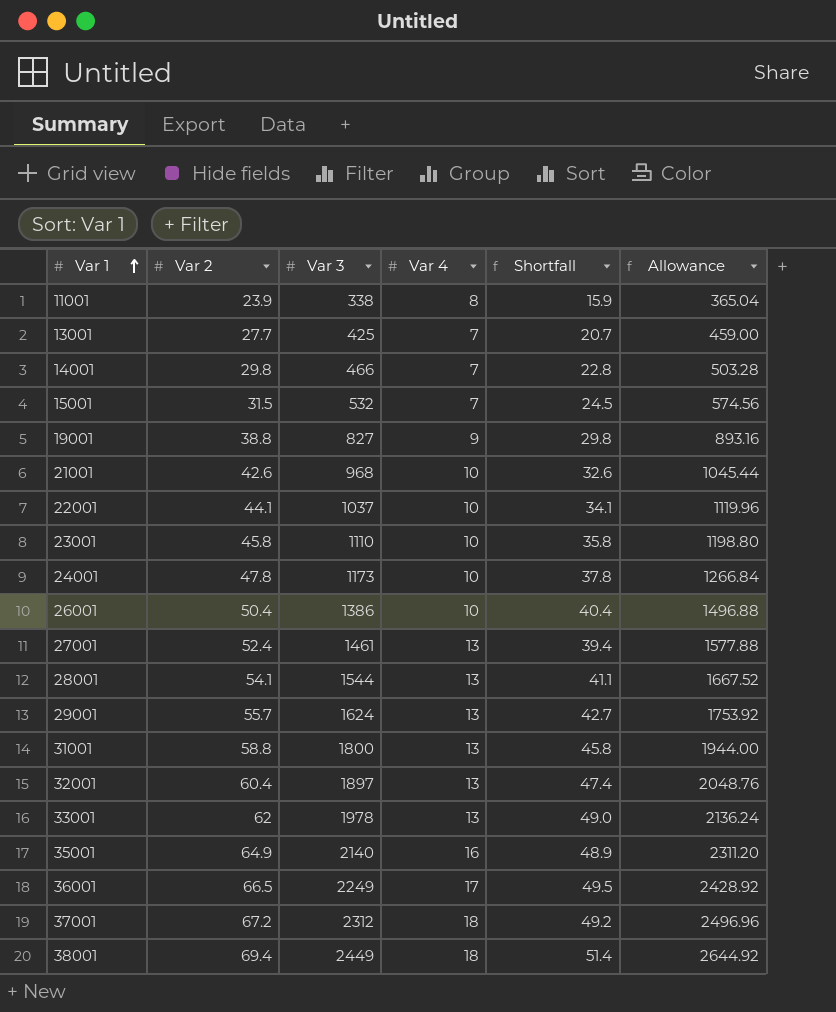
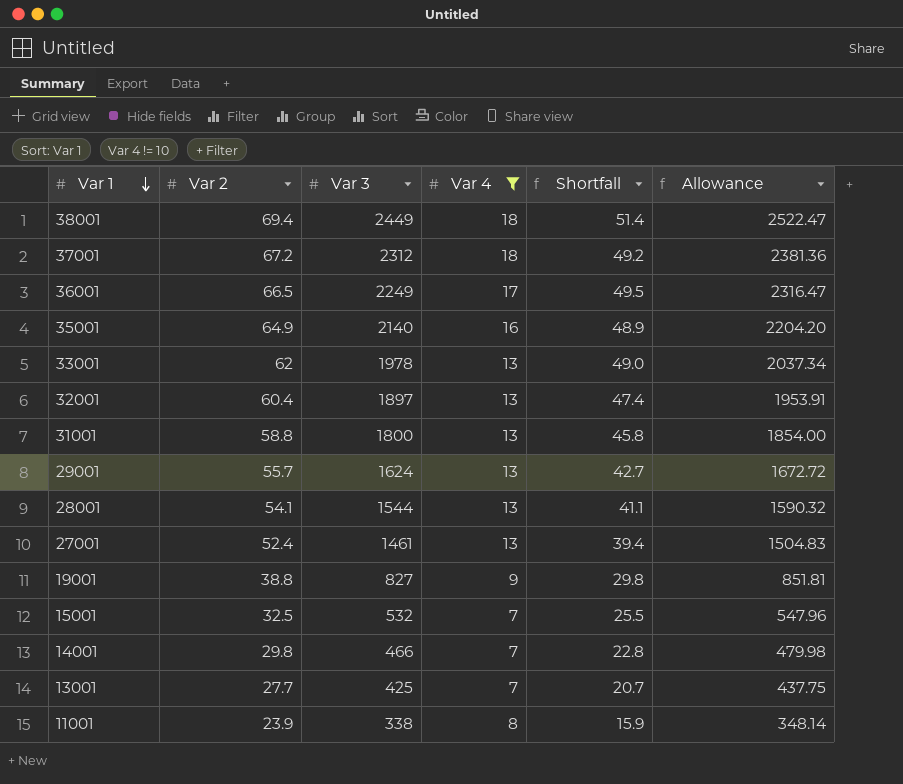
filter: none -> Var 4 != 10
row order: Var 1 ascending -> Var 1 descending
column Allowance | formula: [Var 3] * 1.08 -> [Var 3] * 1.03
15001 | Var 2: 31.5 -> 32.5
15001 | Shortfall: 24.5 -> 25.5

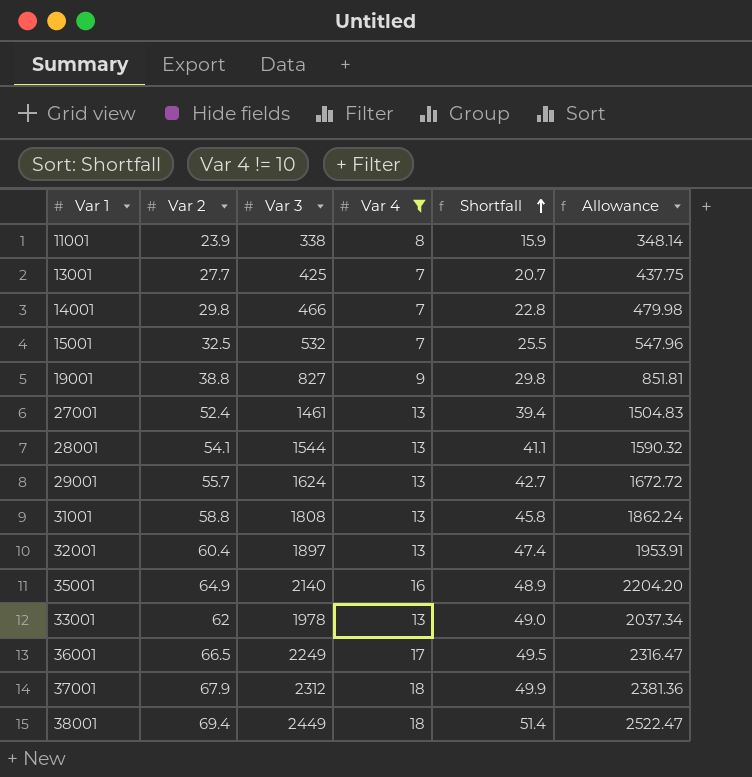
row order: Var 1 descending -> Shortfall ascending
31001 | Var 3: 1800 -> 1808
31001 | Allowance: 1854.00 -> 1862.24
37001 | Var 2: 67.2 -> 67.9
37001 | Shortfall: 49.2 -> 49.9

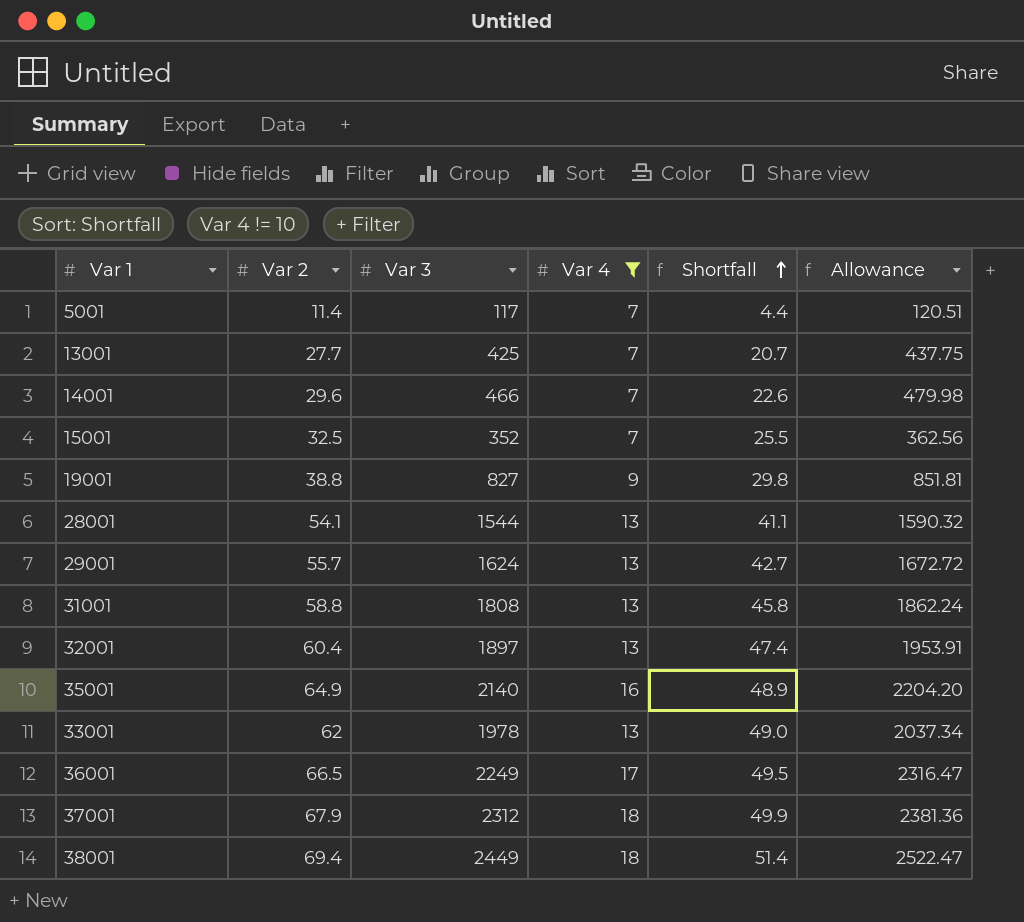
row 11001: 23.9 | 338 | 8 | 15.9 | 348.14 -> none
row 27001: 52.4 | 1461 | 13 | 39.4 | 1504.83 -> none
row 5001: none -> 11.4 | 117 | 7 | 4.4 | 120.51
14001 | Var 2: 29.8 -> 29.6
14001 | Shortfall: 22.8 -> 22.6
15001 | Var 3: 532 -> 352
15001 | Allowance: 547.96 -> 362.56

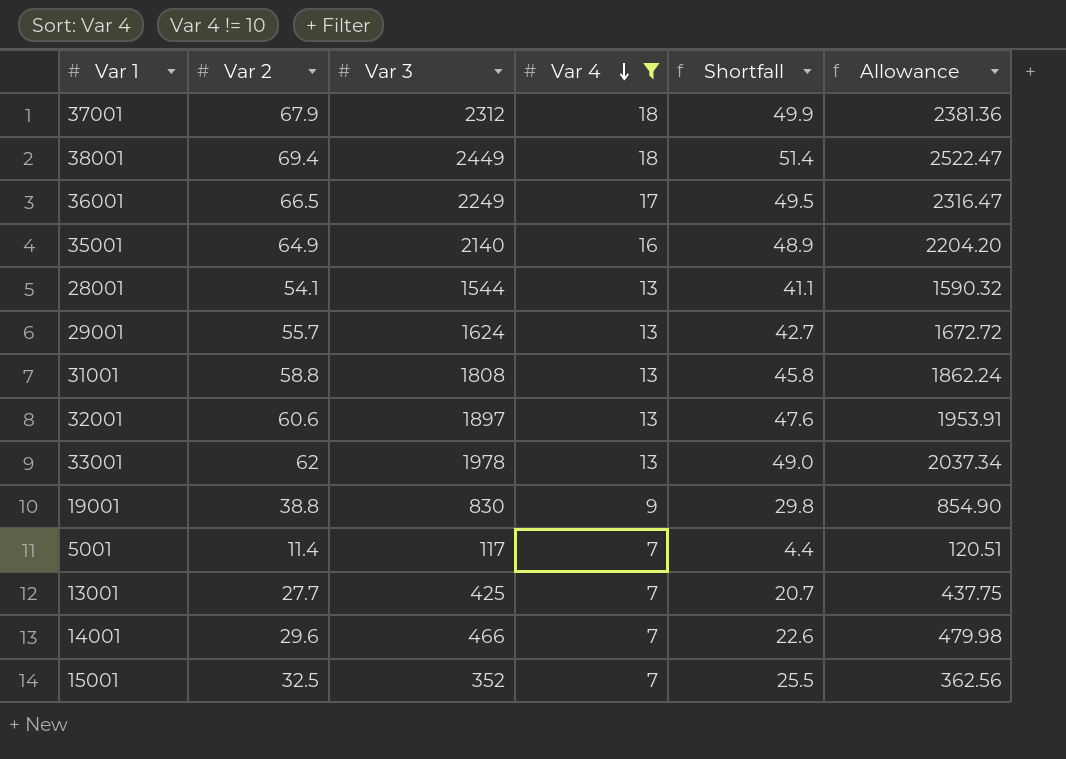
row order: Shortfall ascending -> Var 4 descending
32001 | Var 2: 60.4 -> 60.6
32001 | Shortfall: 47.4 -> 47.6
19001 | Var 3: 827 -> 830
19001 | Allowance: 851.81 -> 854.90

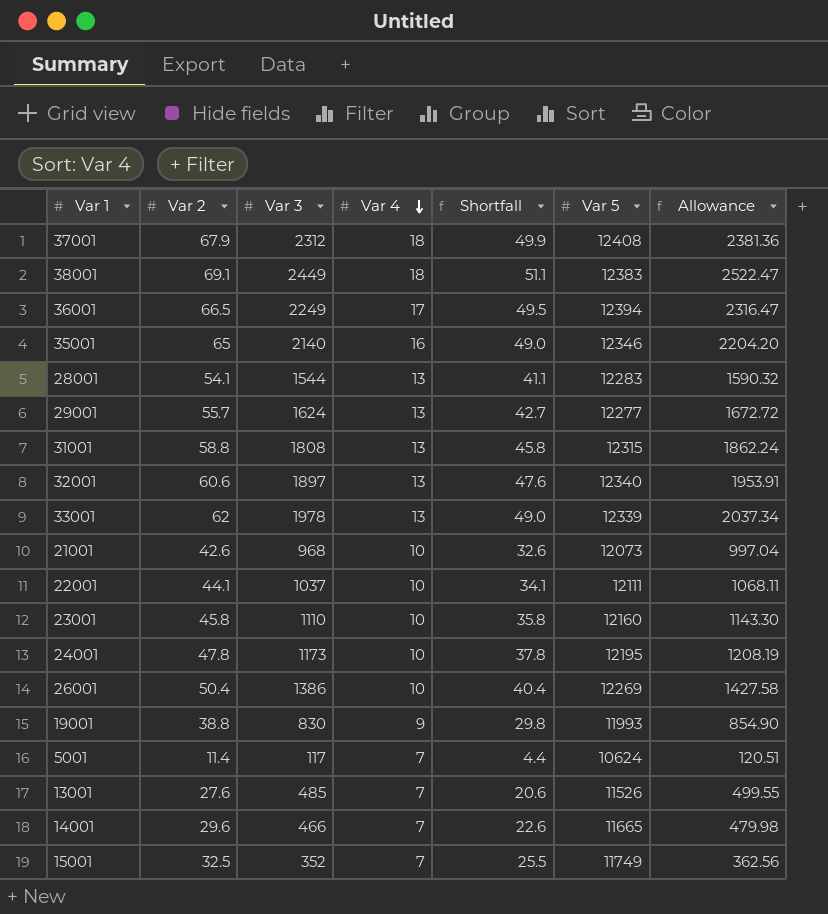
filter: Var 4 != 10 -> none
column Var 5 | position: none -> 6
38001 | Var 2: 69.4 -> 69.1
38001 | Shortfall: 51.4 -> 51.1
35001 | Var 2: 64.9 -> 65
35001 | Shortfall: 48.9 -> 49.0
13001 | Var 2: 27.7 -> 27.6
13001 | Var 3: 425 -> 485
13001 | Shortfall: 20.7 -> 20.6
13001 | Allowance: 437.75 -> 499.55

